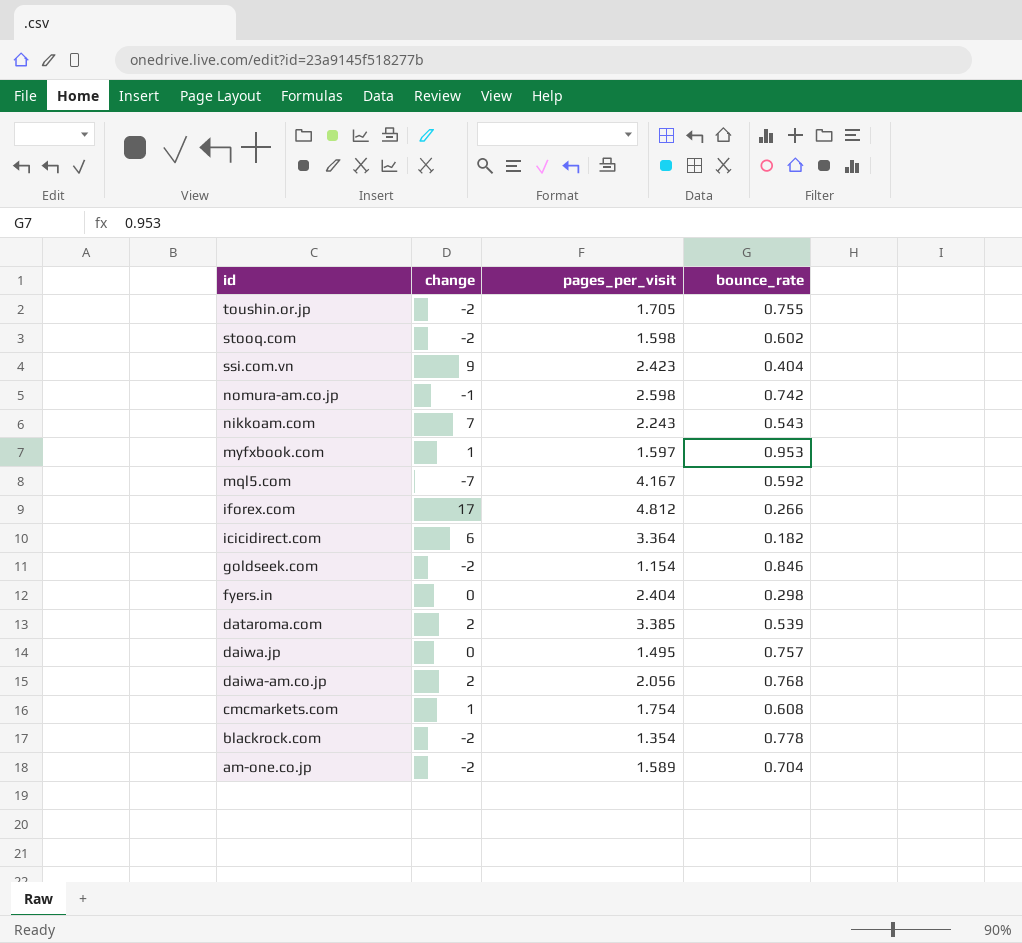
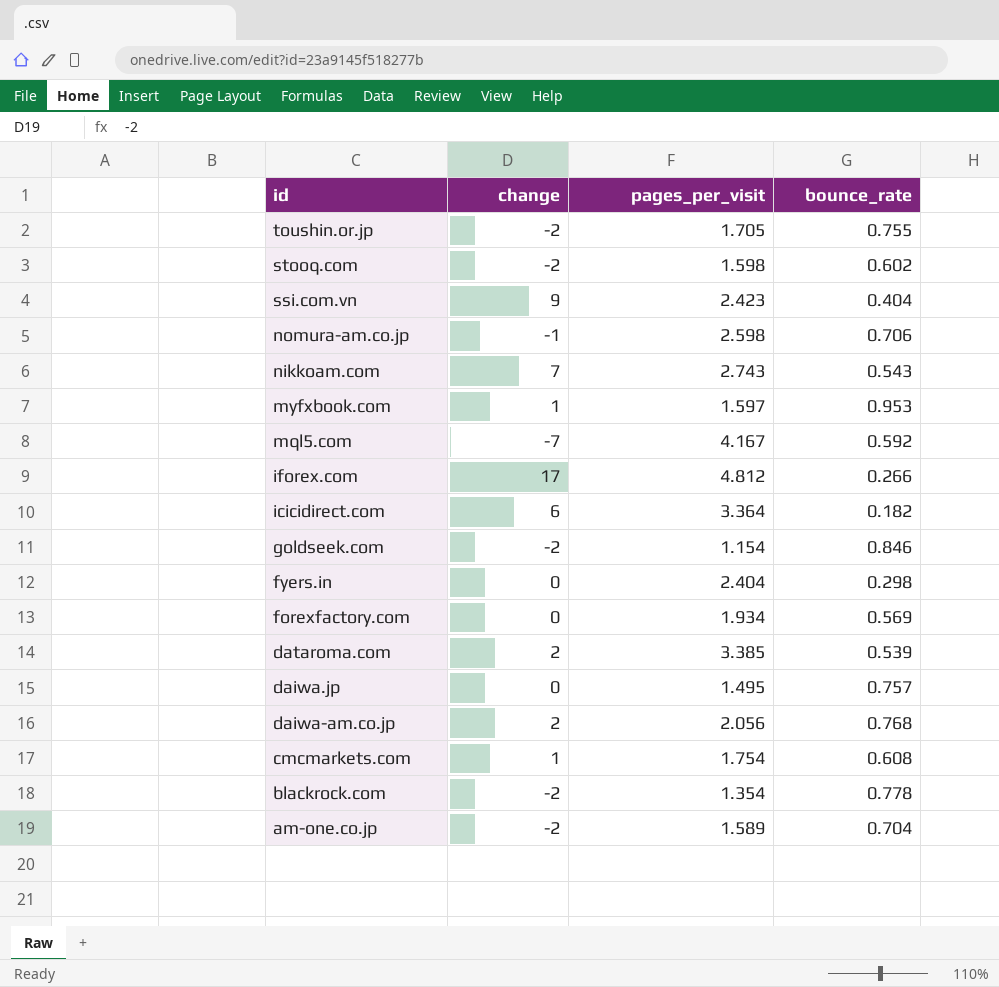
nomura-am.co.jp | bounce_rate: 0.742 -> 0.706
nikkoam.com | pages_per_visit: 2.243 -> 2.743
row forexfactory.com: none -> 0 | 1.934 | 0.569

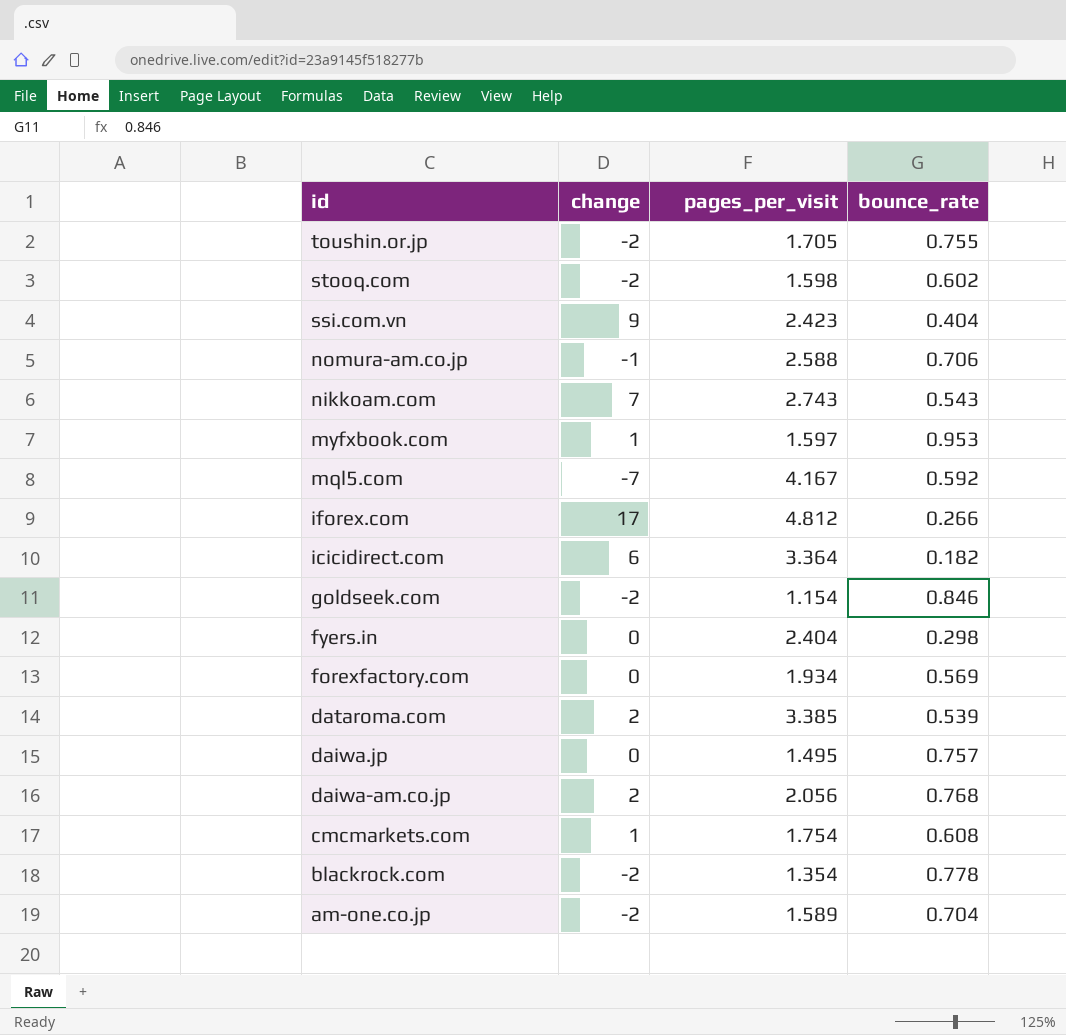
nomura-am.co.jp | pages_per_visit: 2.598 -> 2.588

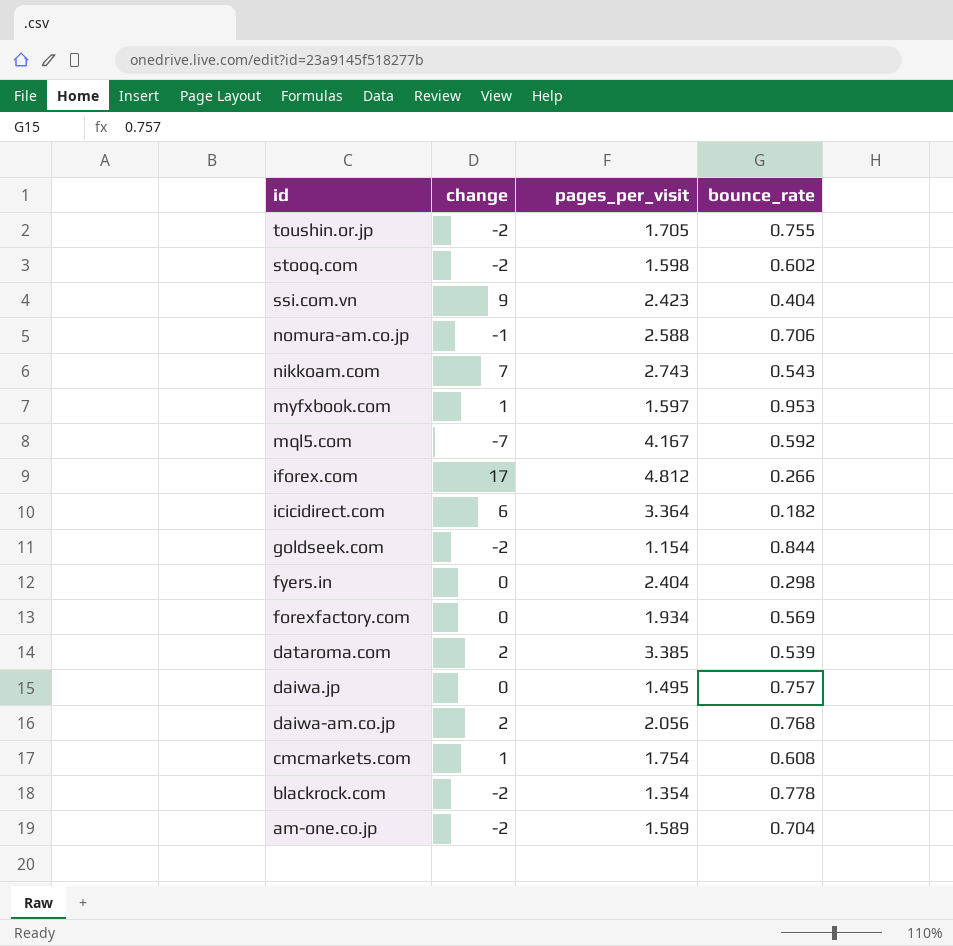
goldseek.com | bounce_rate: 0.846 -> 0.844

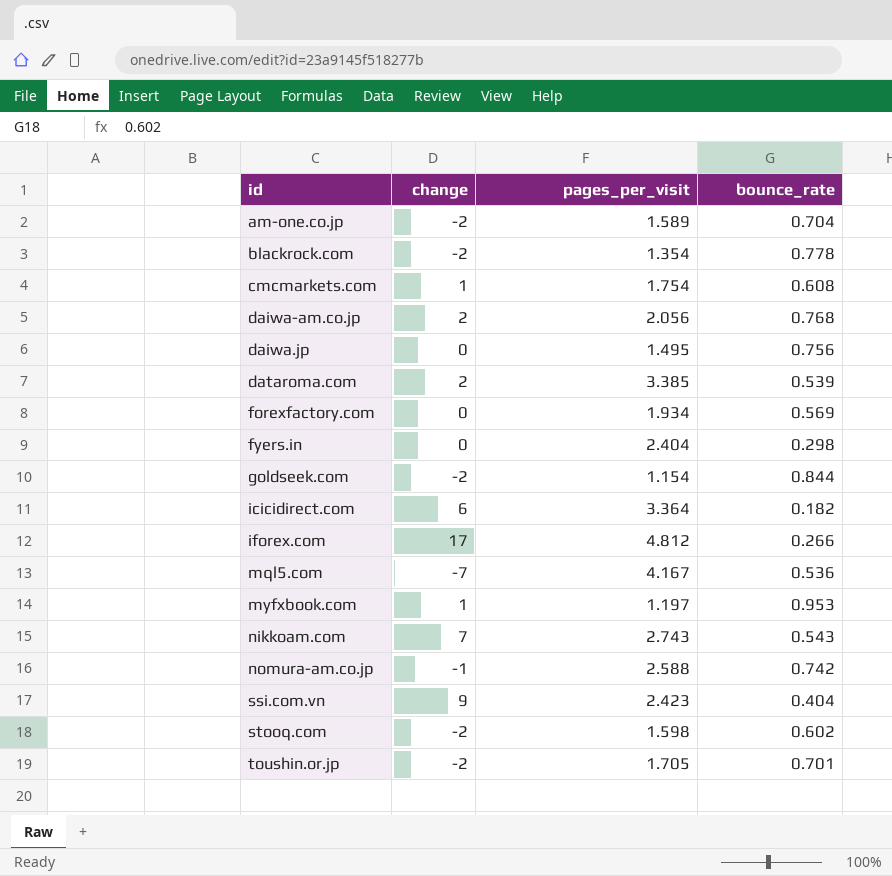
row order: id descending -> id ascending
daiwa.jp | bounce_rate: 0.757 -> 0.756
mql5.com | bounce_rate: 0.592 -> 0.536
myfxbook.com | pages_per_visit: 1.597 -> 1.197
nomura-am.co.jp | bounce_rate: 0.706 -> 0.742
toushin.or.jp | bounce_rate: 0.755 -> 0.701

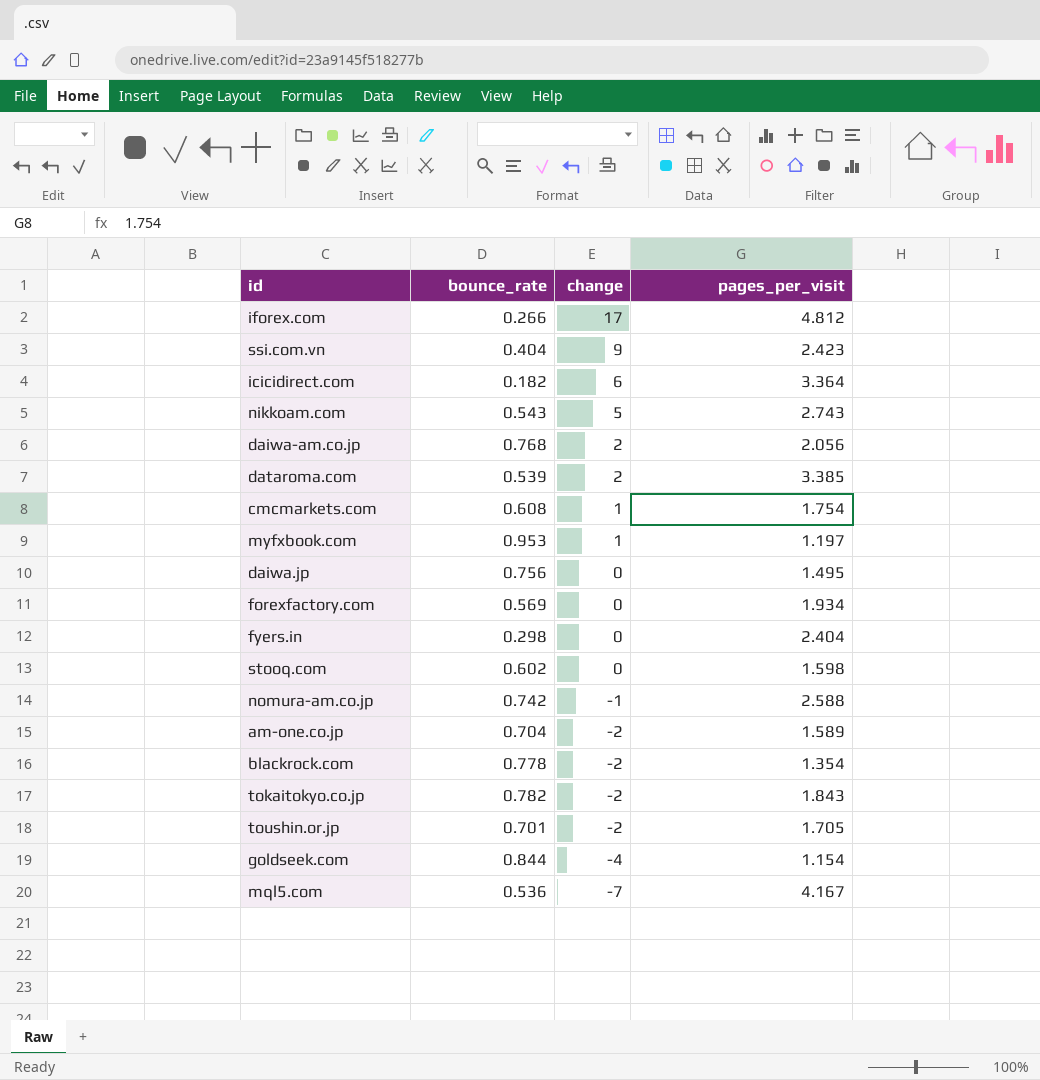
row order: id ascending -> change descending
column bounce_rate | position: 4 -> 2
nikkoam.com | change: 7 -> 5
stooq.com | change: -2 -> 0
row tokaitokyo.co.jp: none -> 0.782 | -2 | 1.843
goldseek.com | change: -2 -> -4

